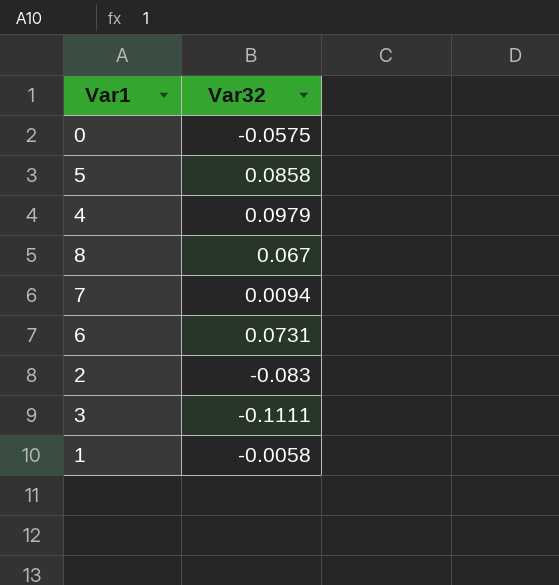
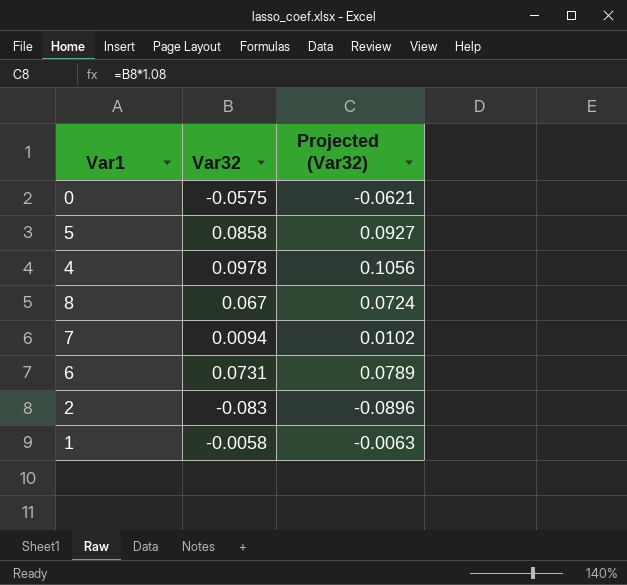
column Projected (Var32) | formula: none -> [Var32] * 1.08
row 3: -0.1111 -> none
4 | Var32: 0.0979 -> 0.0978

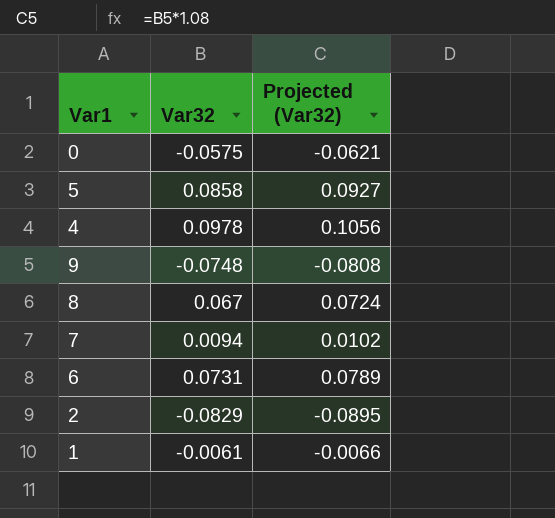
row 9: none -> -0.0748 | -0.0808
2 | Var32: -0.083 -> -0.0829
2 | Projected (Var32): -0.0896 -> -0.0895
1 | Var32: -0.0058 -> -0.0061
1 | Projected (Var32): -0.0063 -> -0.0066

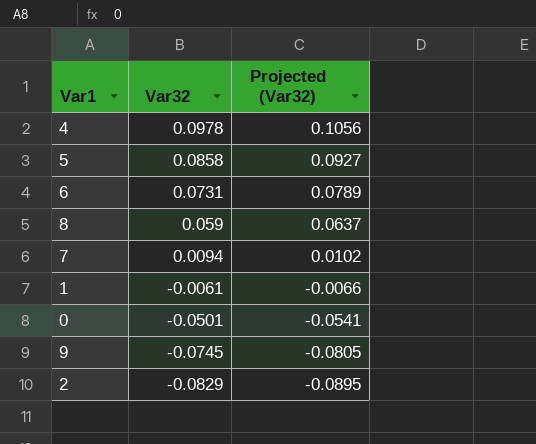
row order: none -> Var32 descending
8 | Var32: 0.067 -> 0.059
8 | Projected (Var32): 0.0724 -> 0.0637
0 | Var32: -0.0575 -> -0.0501
0 | Projected (Var32): -0.0621 -> -0.0541
9 | Var32: -0.0748 -> -0.0745
9 | Projected (Var32): -0.0808 -> -0.0805

